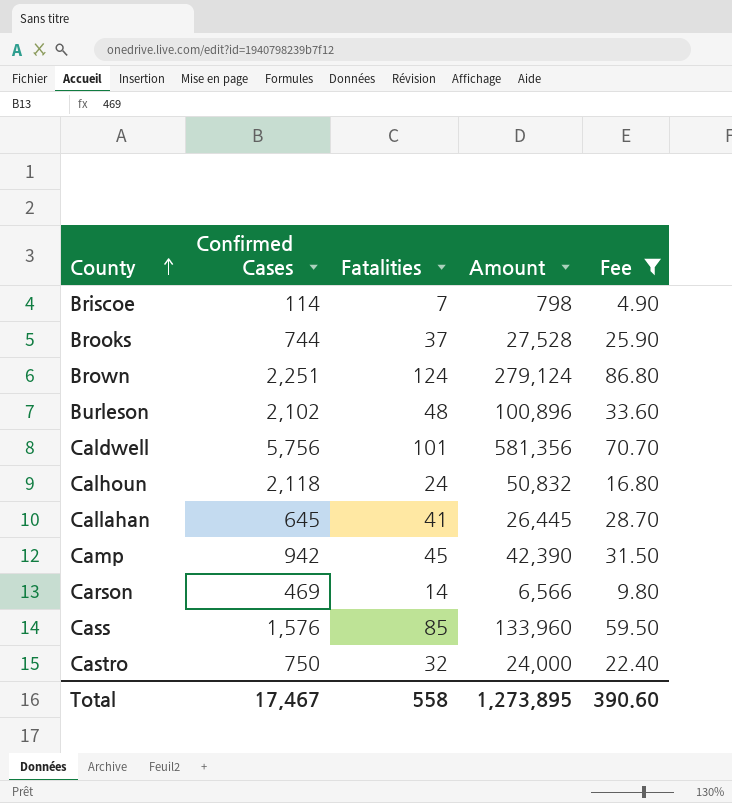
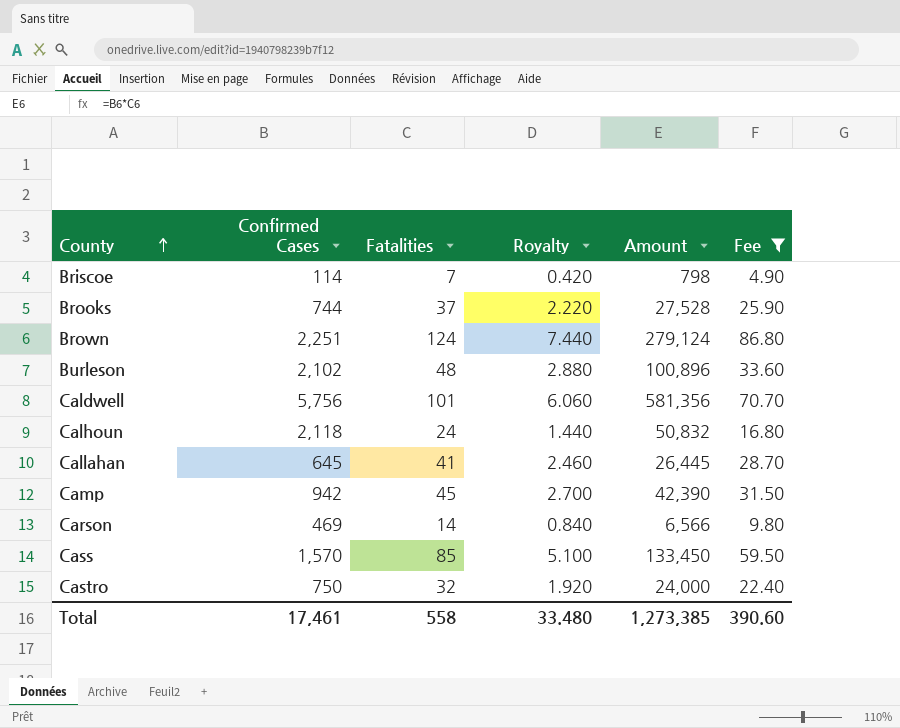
column Royalty | formula: none -> [Fatalities] * 0.06
Cass | Confirmed Cases: 1,576 -> 1,570
Cass | Amount: 133,960 -> 133,450
Total | Confirmed Cases: 17,467 -> 17,461
Total | Amount: 1,273,895 -> 1,273,385

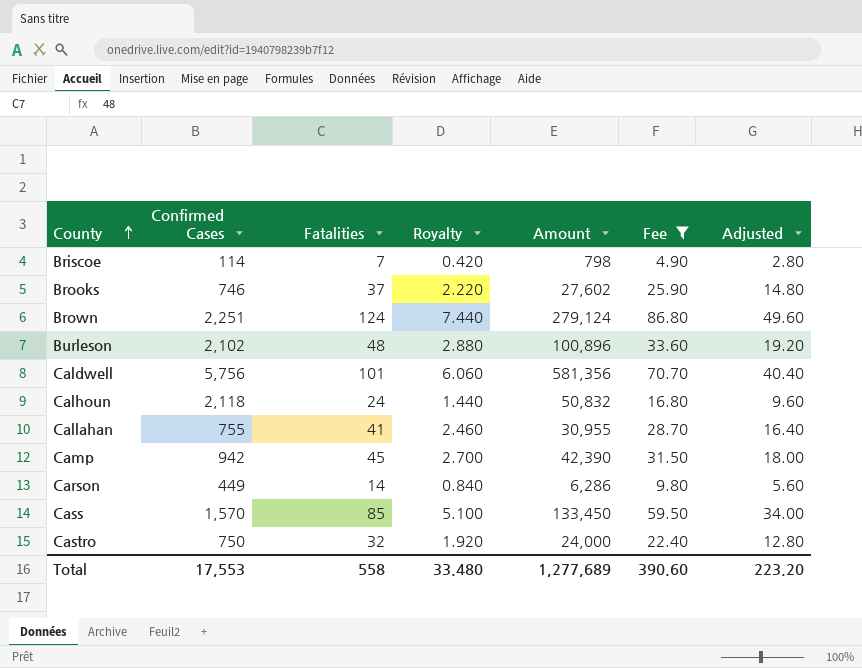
column Adjusted | formula: none -> [Fatalities] * 0.4
Brooks | Confirmed Cases: 744 -> 746
Brooks | Amount: 27,528 -> 27,602
Callahan | Confirmed Cases: 645 -> 755
Callahan | Amount: 26,445 -> 30,955
Carson | Confirmed Cases: 469 -> 449
Carson | Amount: 6,566 -> 6,286
Total | Confirmed Cases: 17,461 -> 17,553
Total | Amount: 1,273,385 -> 1,277,689

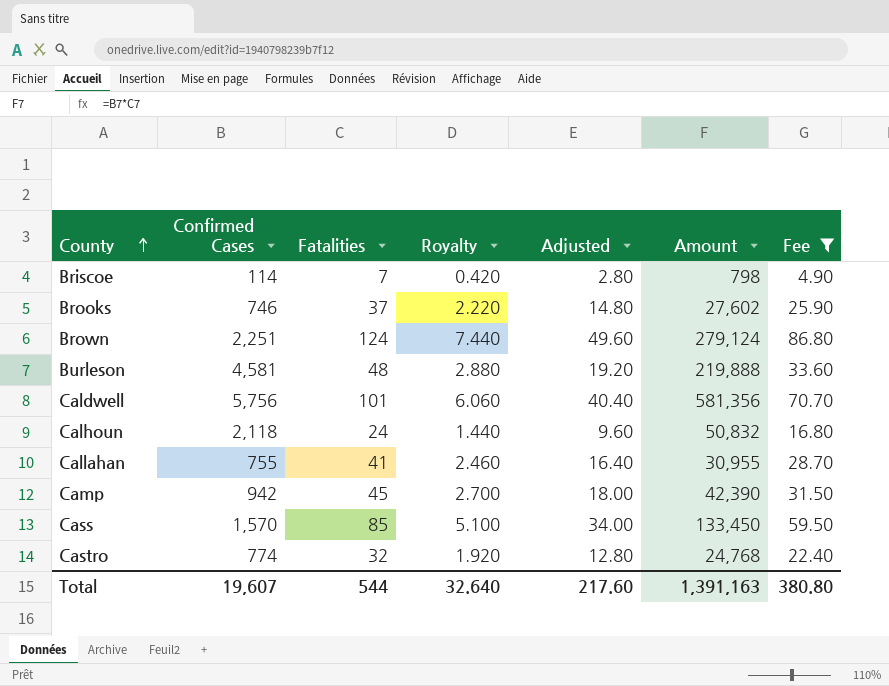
column Adjusted | position: 7 -> 5
row Carson: 449 | 14 | 0.840 | 6,286 | 9.80 | 5.60 -> none
Burleson | Confirmed Cases: 2,102 -> 4,581
Burleson | Amount: 100,896 -> 219,888
Castro | Confirmed Cases: 750 -> 774
Castro | Amount: 24,000 -> 24,768
Total | Confirmed Cases: 17,553 -> 19,607
Total | Fatalities: 558 -> 544
Total | Royalty: 33.480 -> 32.640
Total | Adjusted: 223.20 -> 217.60
Total | Amount: 1,277,689 -> 1,391,163
Total | Fee: 390.60 -> 380.80

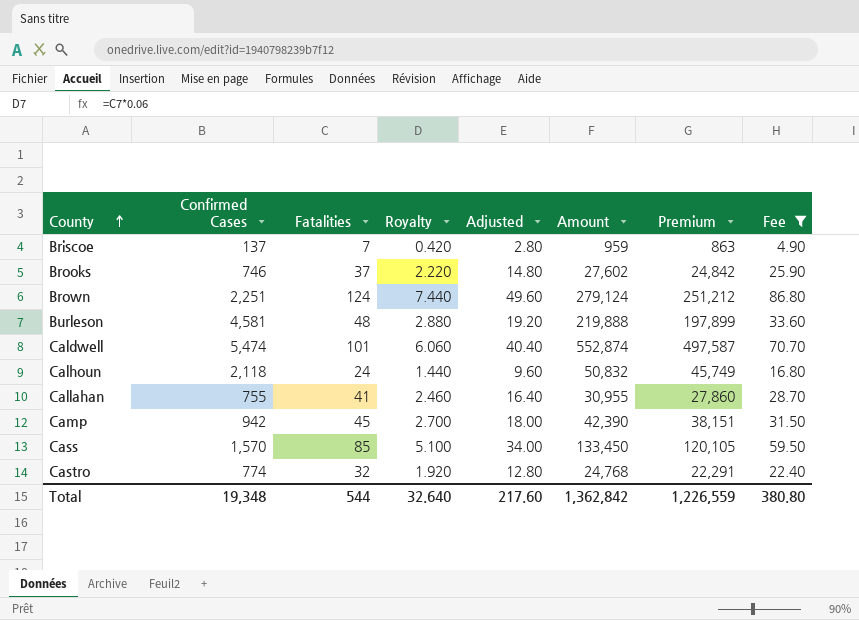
column Premium | formula: none -> [Amount] * 0.9
Briscoe | Confirmed Cases: 114 -> 137
Briscoe | Amount: 798 -> 959
Caldwell | Confirmed Cases: 5,756 -> 5,474
Caldwell | Amount: 581,356 -> 552,874
Total | Confirmed Cases: 19,607 -> 19,348
Total | Amount: 1,391,163 -> 1,362,842

